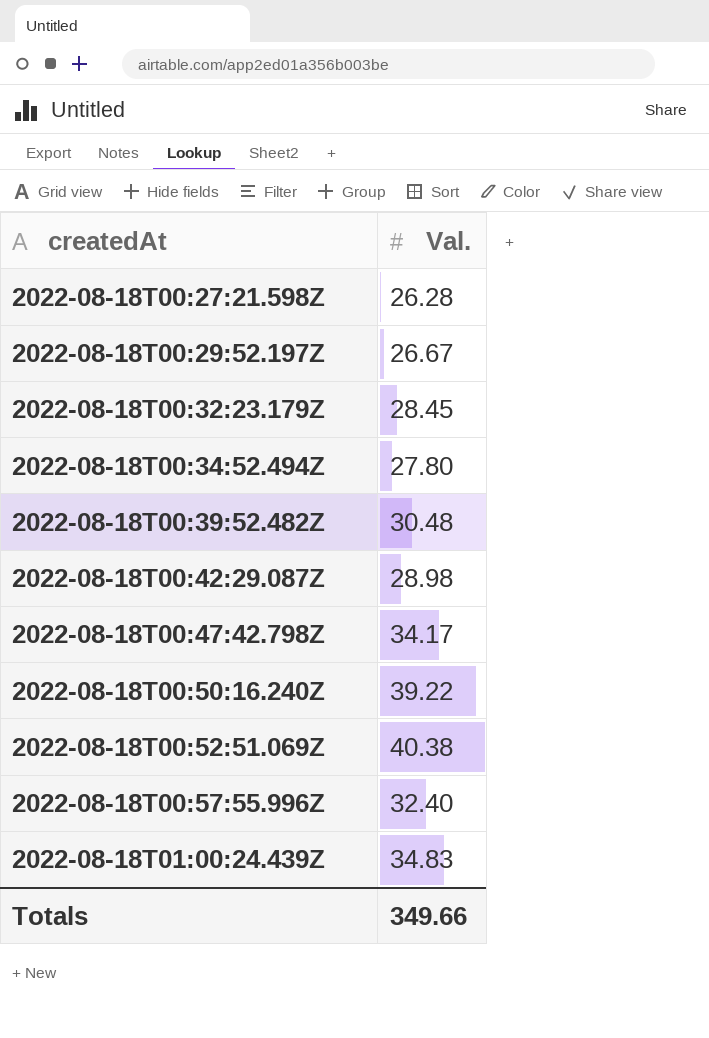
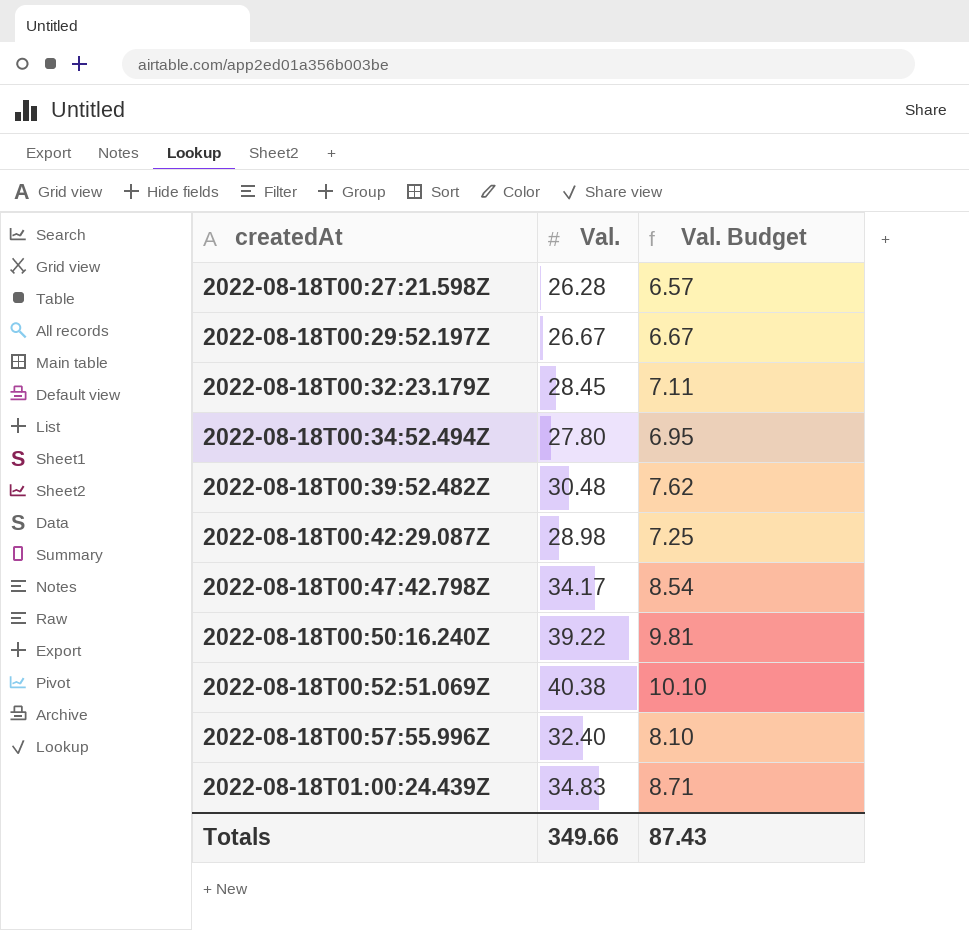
column Val. Budget | formula: none -> [Val.] * 0.25

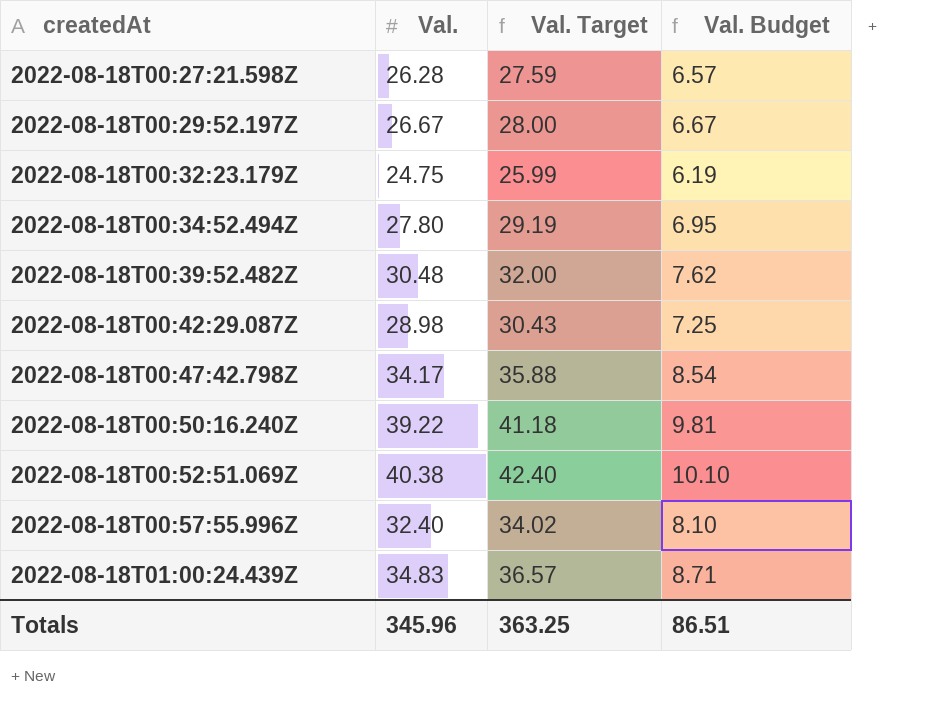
column Val. Target | formula: none -> [Val.] * 1.05
2022-08-18T00:32:23.179Z | Val.: 28.45 -> 24.75
2022-08-18T00:32:23.179Z | Val. Budget: 7.11 -> 6.19
Totals | Val.: 349.66 -> 345.96
Totals | Val. Budget: 87.43 -> 86.51

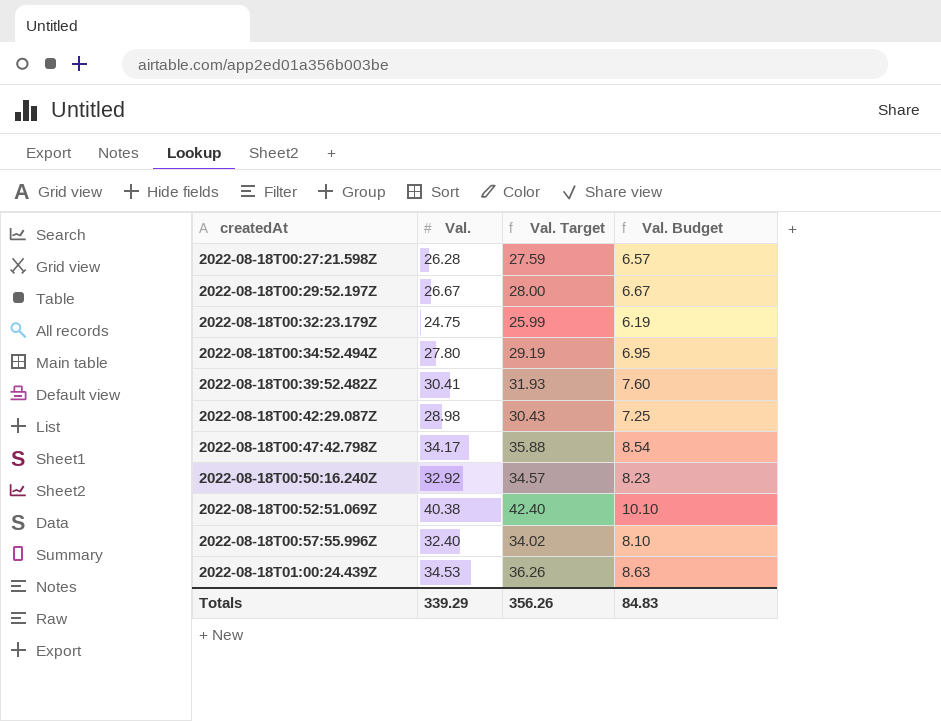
2022-08-18T00:39:52.482Z | Val.: 30.48 -> 30.41
2022-08-18T00:39:52.482Z | Val. Target: 32.00 -> 31.93
2022-08-18T00:39:52.482Z | Val. Budget: 7.62 -> 7.60
2022-08-18T00:50:16.240Z | Val.: 39.22 -> 32.92
2022-08-18T00:50:16.240Z | Val. Target: 41.18 -> 34.57
2022-08-18T00:50:16.240Z | Val. Budget: 9.81 -> 8.23
2022-08-18T01:00:24.439Z | Val.: 34.83 -> 34.53
2022-08-18T01:00:24.439Z | Val. Target: 36.57 -> 36.26
2022-08-18T01:00:24.439Z | Val. Budget: 8.71 -> 8.63
Totals | Val.: 345.96 -> 339.29
Totals | Val. Target: 363.25 -> 356.26
Totals | Val. Budget: 86.51 -> 84.83

